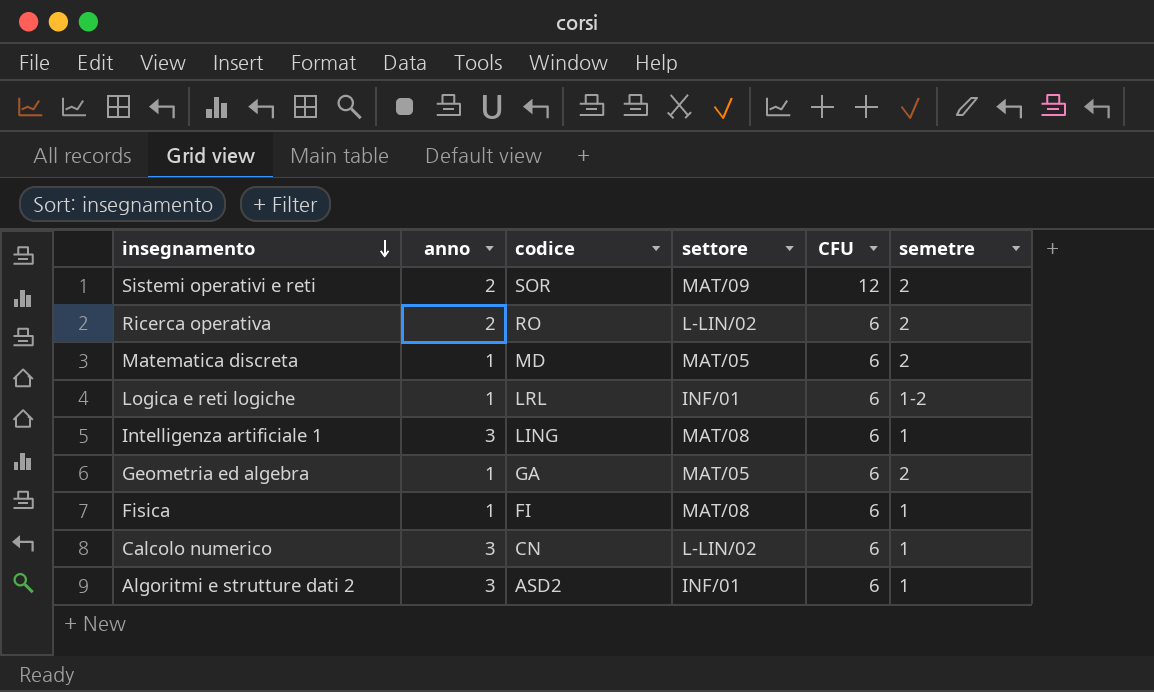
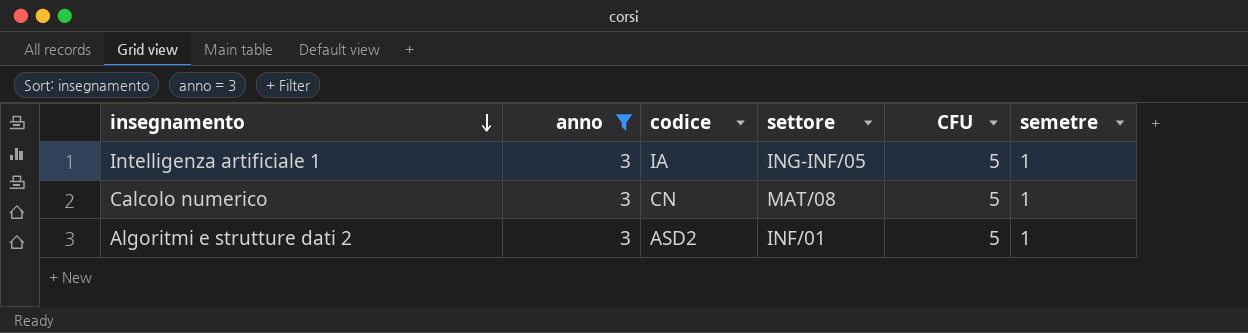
filter: none -> anno = 3
Intelligenza artificiale 1 | codice: LING -> IA
Intelligenza artificiale 1 | settore: MAT/08 -> ING-INF/05
Intelligenza artificiale 1 | CFU: 6 -> 5
Calcolo numerico | settore: L-LIN/02 -> MAT/08
Calcolo numerico | CFU: 6 -> 5
Algoritmi e strutture dati 2 | CFU: 6 -> 5

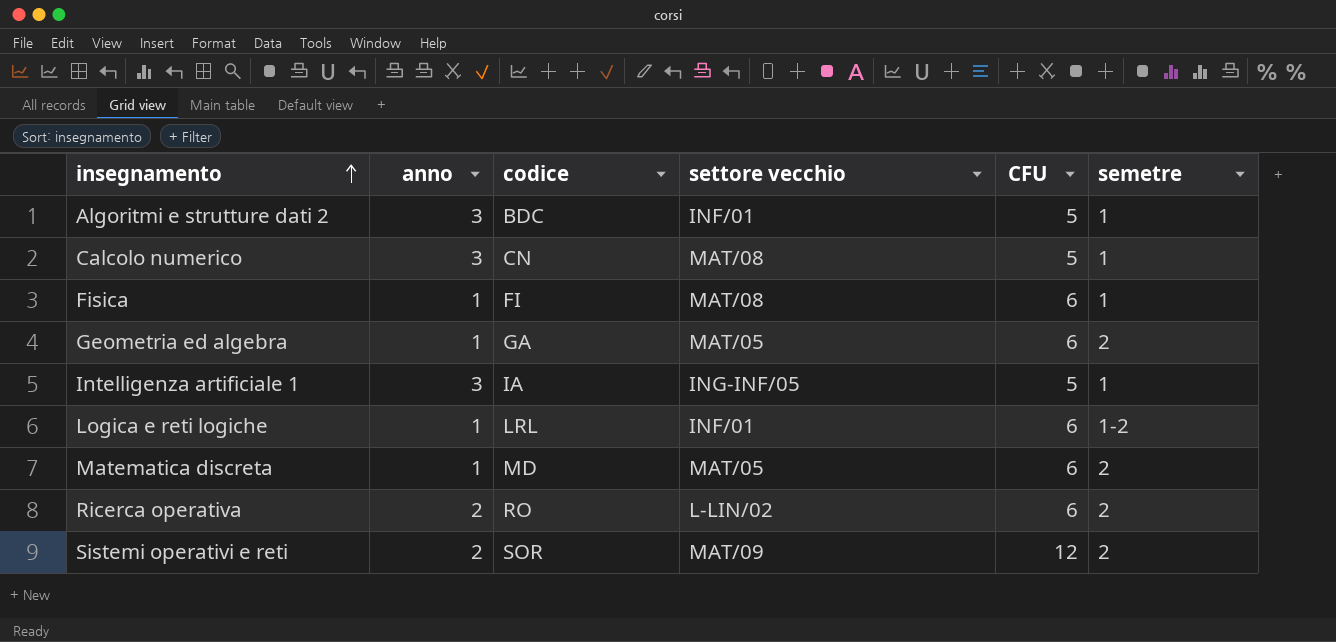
filter: anno = 3 -> none
row order: insegnamento descending -> insegnamento ascending
column name: settore -> settore vecchio
Algoritmi e strutture dati 2 | codice: ASD2 -> BDC

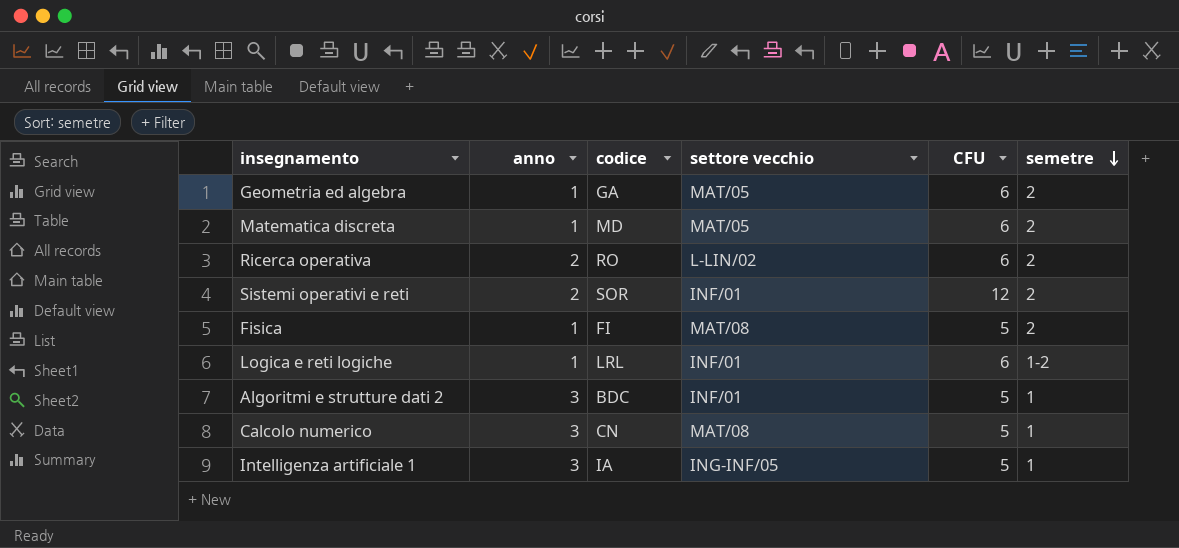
row order: insegnamento ascending -> semetre descending
Sistemi operativi e reti | settore vecchio: MAT/09 -> INF/01
Fisica | CFU: 6 -> 5
Fisica | semetre: 1 -> 2

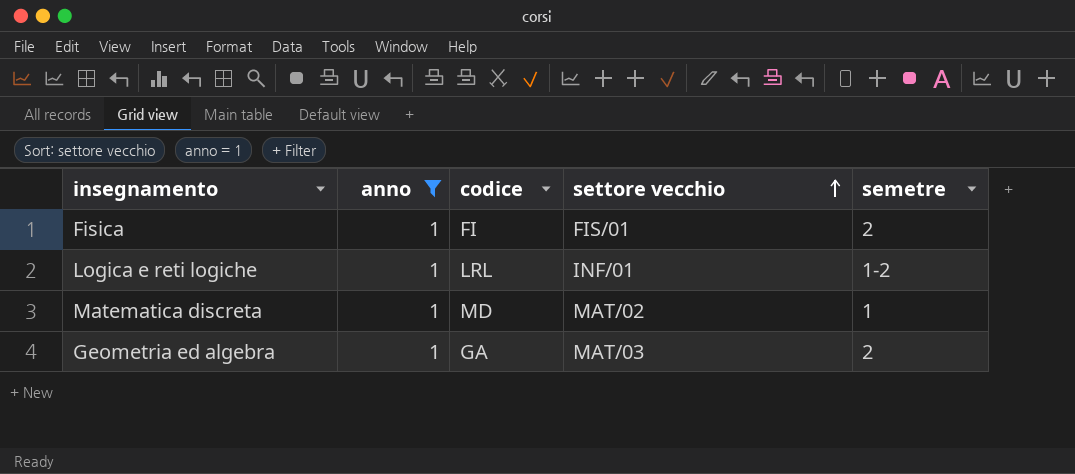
filter: none -> anno = 1
row order: semetre descending -> settore vecchio ascending
column CFU | position: 5 -> none
Fisica | settore vecchio: MAT/08 -> FIS/01
Matematica discreta | settore vecchio: MAT/05 -> MAT/02
Matematica discreta | semetre: 2 -> 1
Geometria ed algebra | settore vecchio: MAT/05 -> MAT/03

